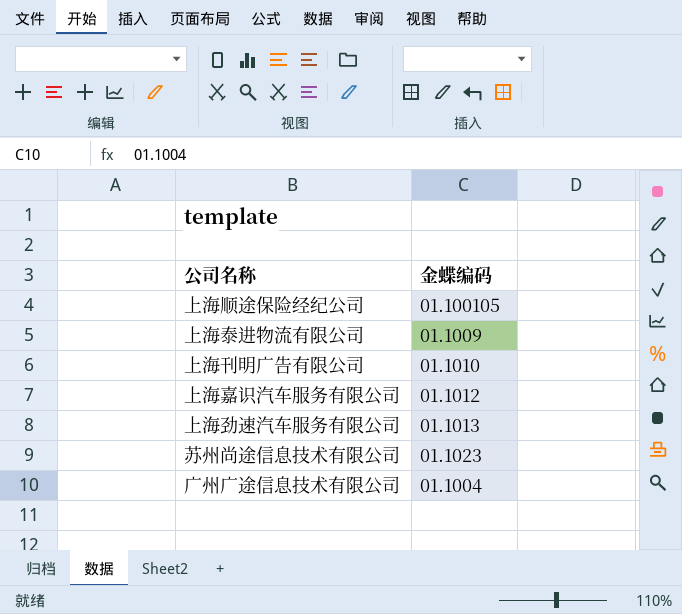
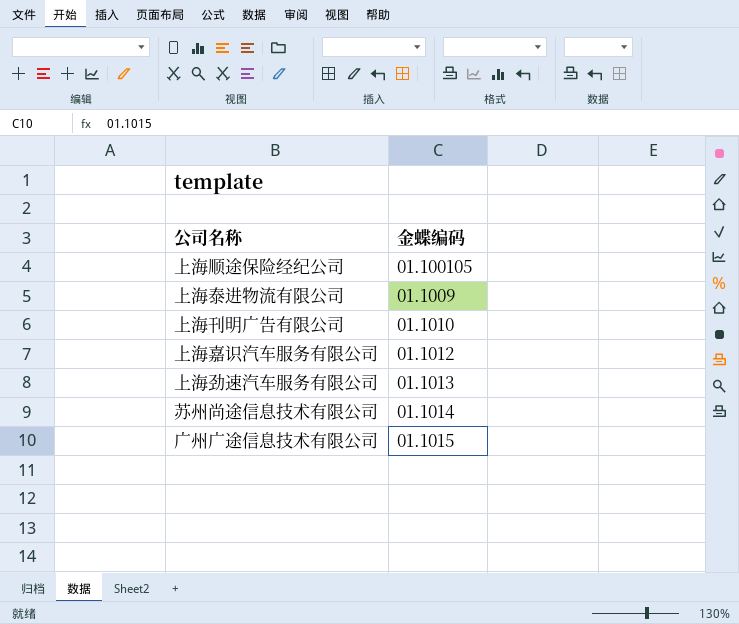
苏州尚途信息技术有限公司 | 金蝶编码: 01.1023 -> 01.1014
广州广途信息技术有限公司 | 金蝶编码: 01.1004 -> 01.1015

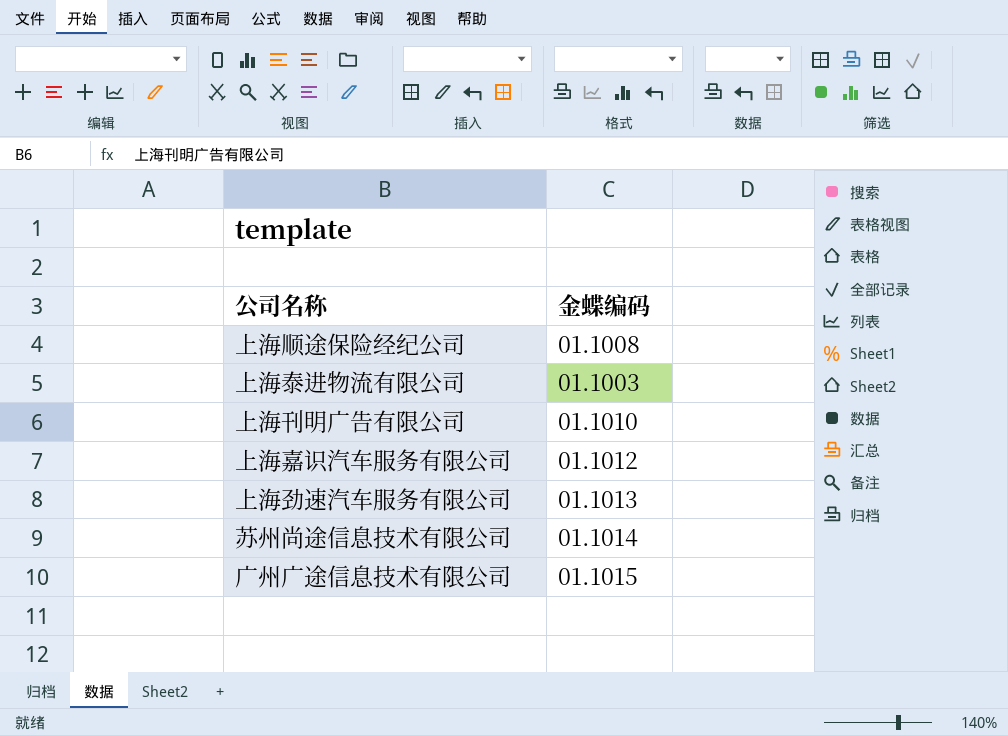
上海顺途保险经纪公司 | 金蝶编码: 01.100105 -> 01.1008
上海泰进物流有限公司 | 金蝶编码: 01.1009 -> 01.1003

